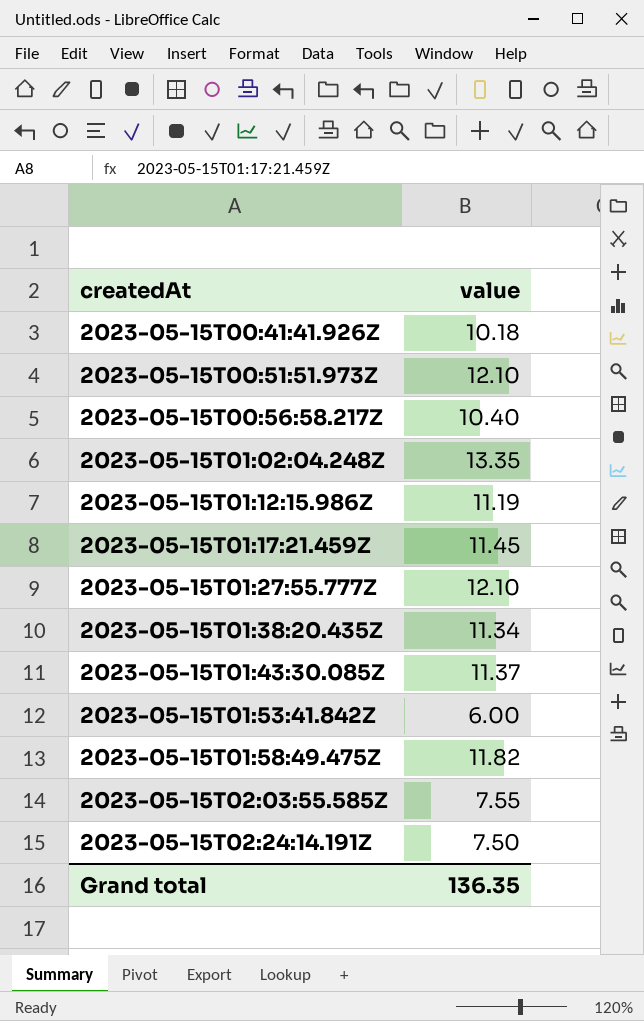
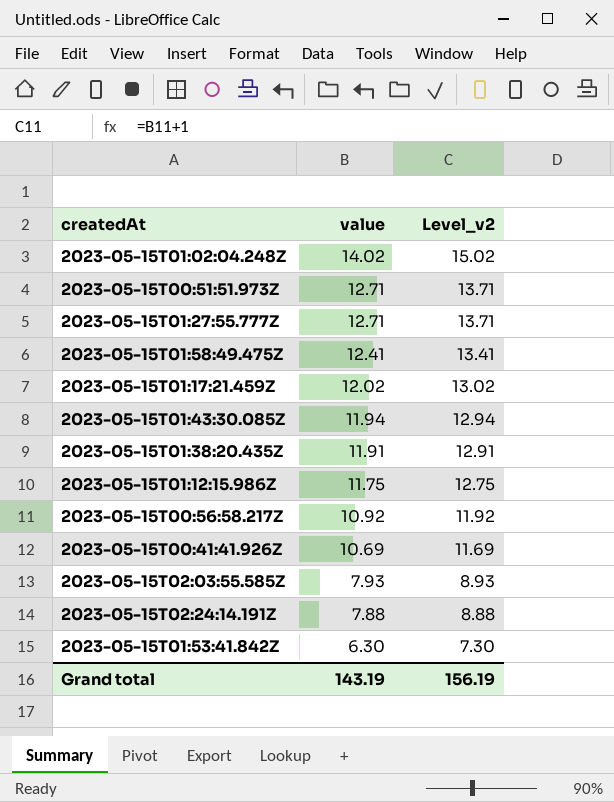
row order: createdAt ascending -> value descending
column Level_v2 | formula: none -> [value] + 1
2023-05-15T01:02:04.248Z | value: 13.35 -> 14.02
2023-05-15T00:51:51.973Z | value: 12.10 -> 12.71
2023-05-15T01:27:55.777Z | value: 12.10 -> 12.71
2023-05-15T01:58:49.475Z | value: 11.82 -> 12.41
2023-05-15T01:17:21.459Z | value: 11.45 -> 12.02
2023-05-15T01:43:30.085Z | value: 11.37 -> 11.94
2023-05-15T01:38:20.435Z | value: 11.34 -> 11.91
2023-05-15T01:12:15.986Z | value: 11.19 -> 11.75
2023-05-15T00:56:58.217Z | value: 10.40 -> 10.92
2023-05-15T00:41:41.926Z | value: 10.18 -> 10.69
2023-05-15T02:03:55.585Z | value: 7.55 -> 7.93
2023-05-15T02:24:14.191Z | value: 7.50 -> 7.88
2023-05-15T01:53:41.842Z | value: 6.00 -> 6.30
Grand total | value: 136.35 -> 143.19

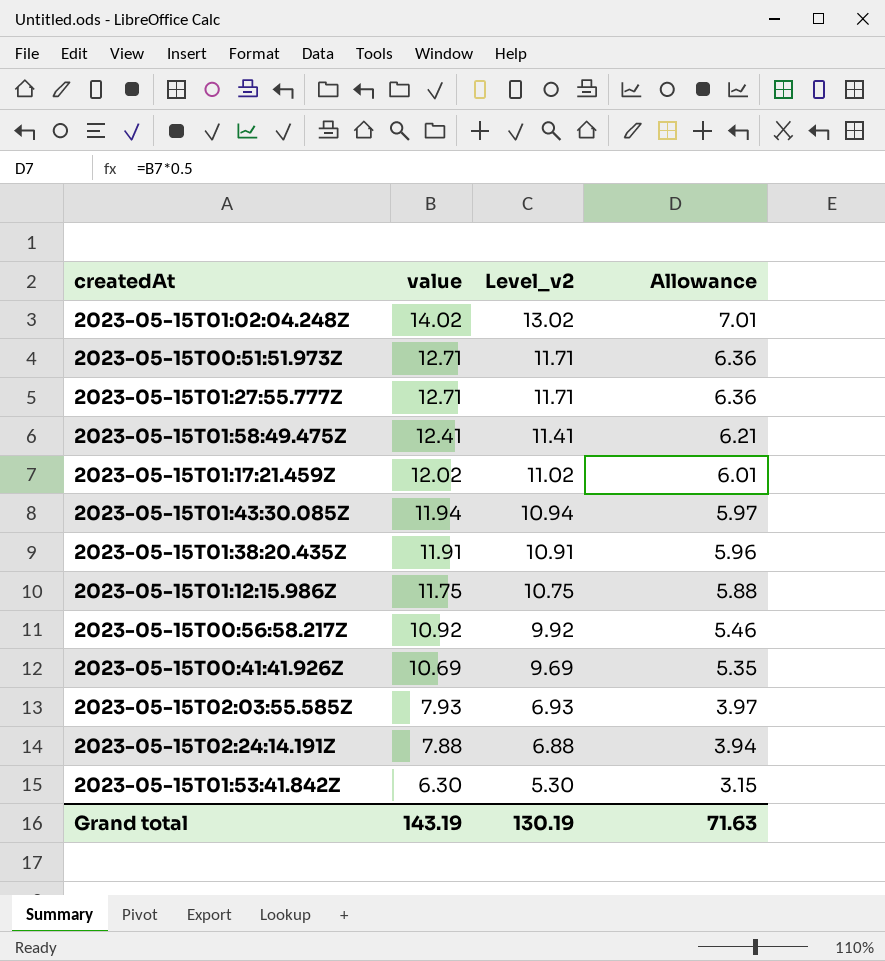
column Level_v2 | formula: [value] + 1 -> [value] - 1
column Allowance | formula: none -> [value] * 0.5
Grand total | Level_v2: 156.19 -> 130.19

